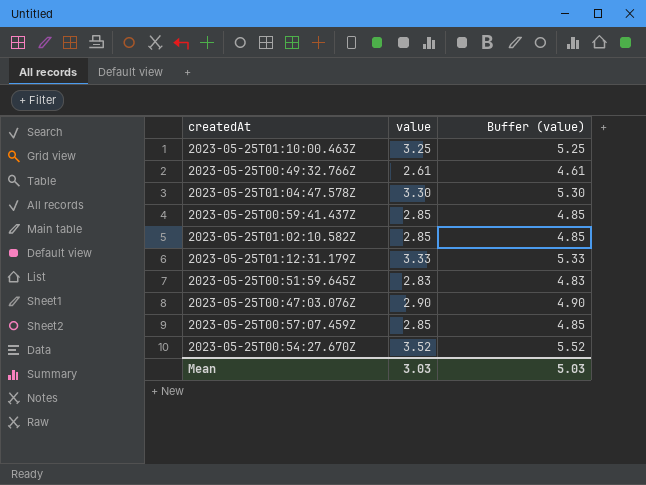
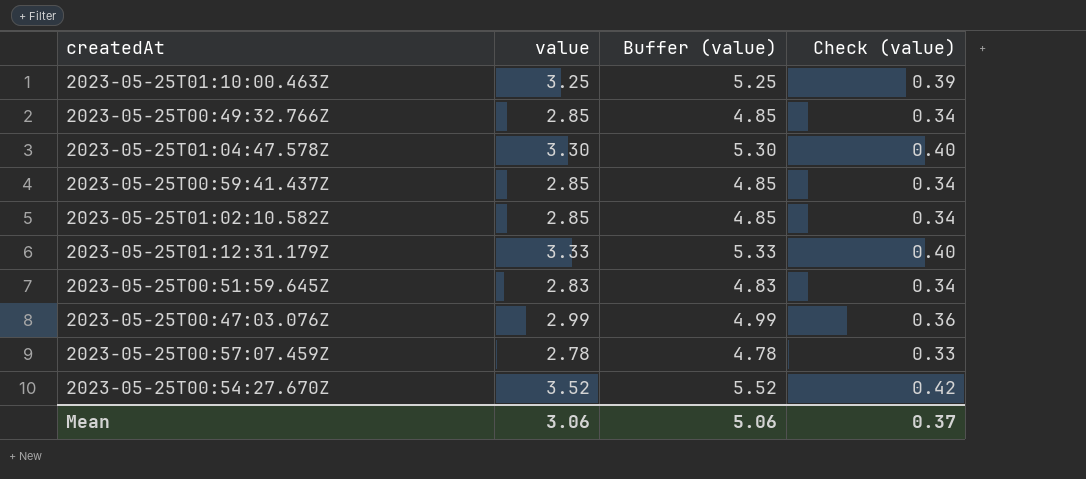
column Check (value) | formula: none -> [value] * 0.12
2023-05-25T00:49:32.766Z | value: 2.61 -> 2.85
2023-05-25T00:49:32.766Z | Buffer (value): 4.61 -> 4.85
2023-05-25T00:47:03.076Z | value: 2.90 -> 2.99
2023-05-25T00:47:03.076Z | Buffer (value): 4.90 -> 4.99
2023-05-25T00:57:07.459Z | value: 2.85 -> 2.78
2023-05-25T00:57:07.459Z | Buffer (value): 4.85 -> 4.78
Mean | value: 3.03 -> 3.06
Mean | Buffer (value): 5.03 -> 5.06

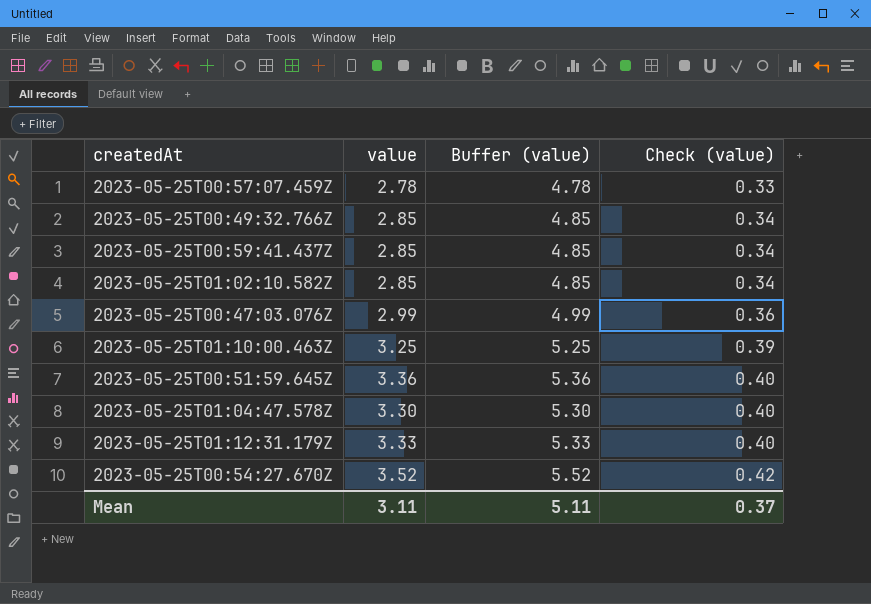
row order: none -> Check (value) ascending
2023-05-25T00:51:59.645Z | value: 2.83 -> 3.36
2023-05-25T00:51:59.645Z | Buffer (value): 4.83 -> 5.36
2023-05-25T00:51:59.645Z | Check (value): 0.34 -> 0.40
Mean | value: 3.06 -> 3.11
Mean | Buffer (value): 5.06 -> 5.11

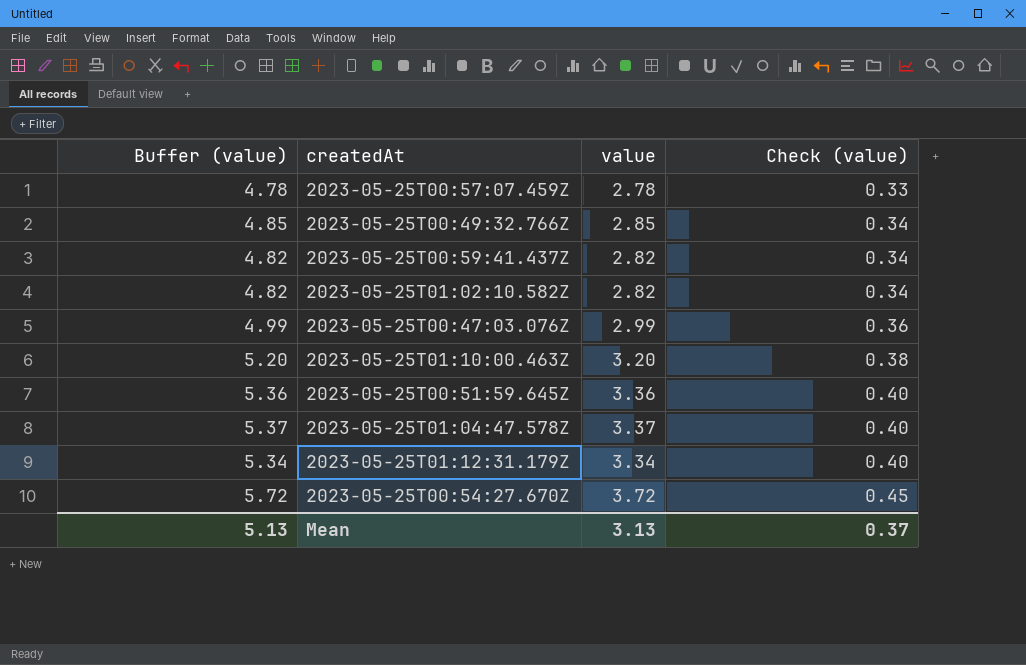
column Buffer (value) | position: 3 -> 1
2023-05-25T00:59:41.437Z | Buffer (value): 4.85 -> 4.82
2023-05-25T00:59:41.437Z | value: 2.85 -> 2.82
2023-05-25T01:02:10.582Z | Buffer (value): 4.85 -> 4.82
2023-05-25T01:02:10.582Z | value: 2.85 -> 2.82
2023-05-25T01:10:00.463Z | Buffer (value): 5.25 -> 5.20
2023-05-25T01:10:00.463Z | value: 3.25 -> 3.20
2023-05-25T01:10:00.463Z | Check (value): 0.39 -> 0.38
2023-05-25T01:04:47.578Z | Buffer (value): 5.30 -> 5.37
2023-05-25T01:04:47.578Z | value: 3.30 -> 3.37
2023-05-25T01:12:31.179Z | Buffer (value): 5.33 -> 5.34
2023-05-25T01:12:31.179Z | value: 3.33 -> 3.34
2023-05-25T00:54:27.670Z | Buffer (value): 5.52 -> 5.72
2023-05-25T00:54:27.670Z | value: 3.52 -> 3.72
2023-05-25T00:54:27.670Z | Check (value): 0.42 -> 0.45
Mean | Buffer (value): 5.11 -> 5.13
Mean | value: 3.11 -> 3.13

